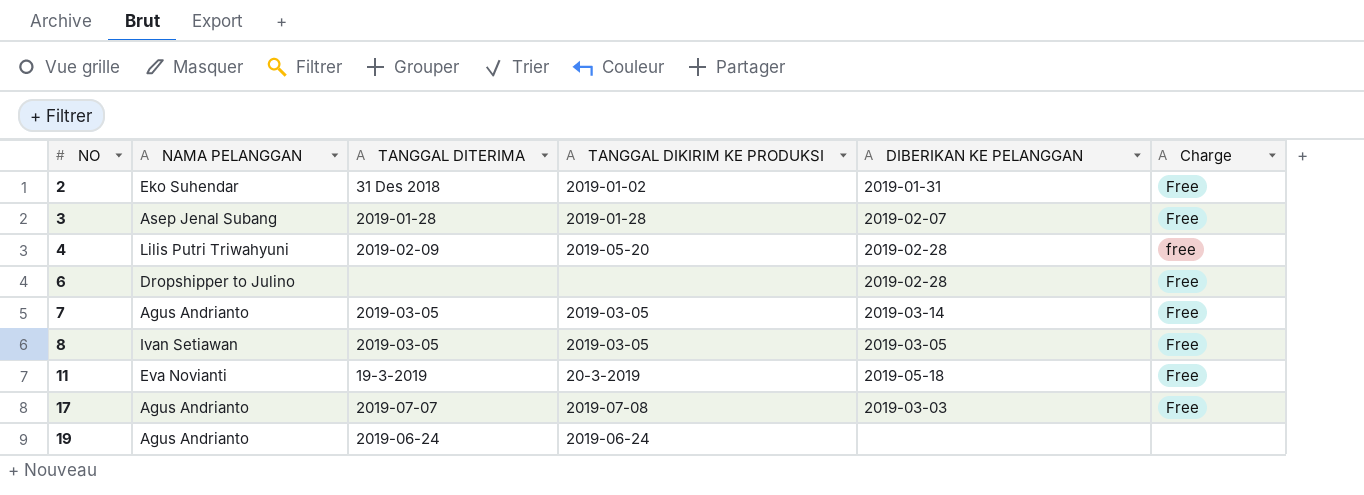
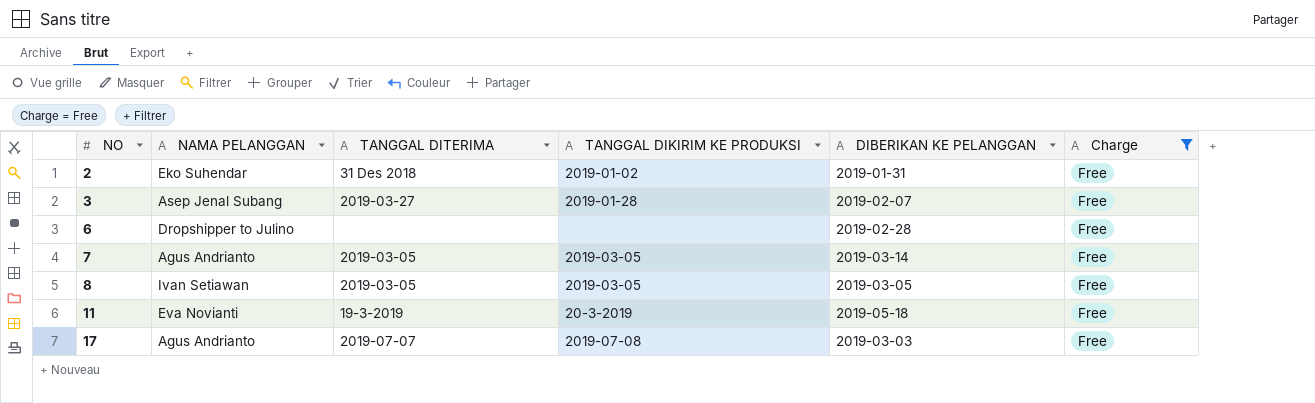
filter: none -> Charge = Free
3 | TANGGAL DITERIMA: 2019-01-28 -> 2019-03-27

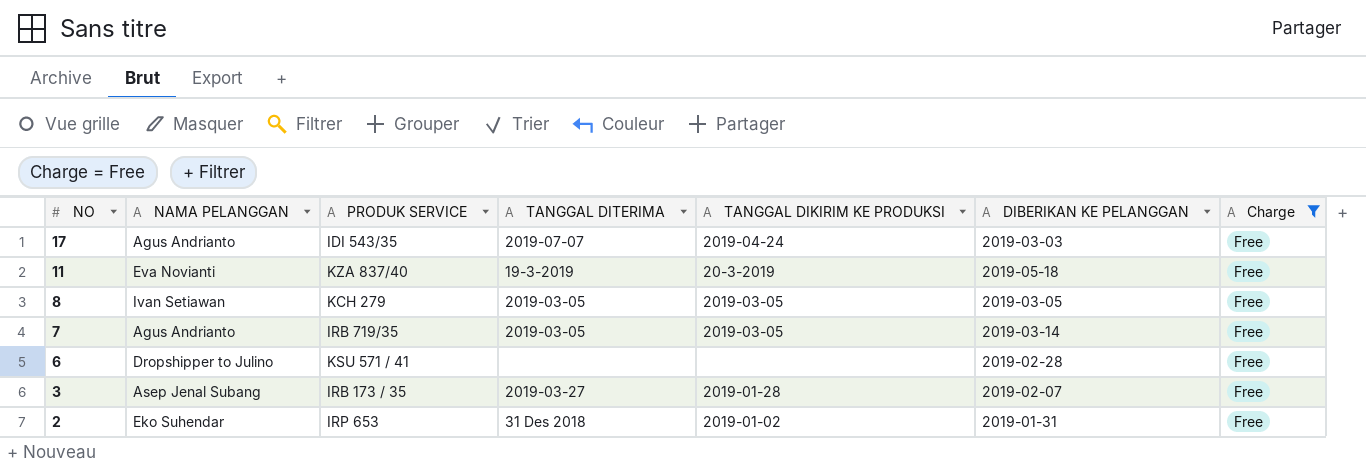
row order: NO ascending -> NO descending
column PRODUK SERVICE | position: none -> 3
17 | TANGGAL DIKIRIM KE PRODUKSI: 2019-07-08 -> 2019-04-24

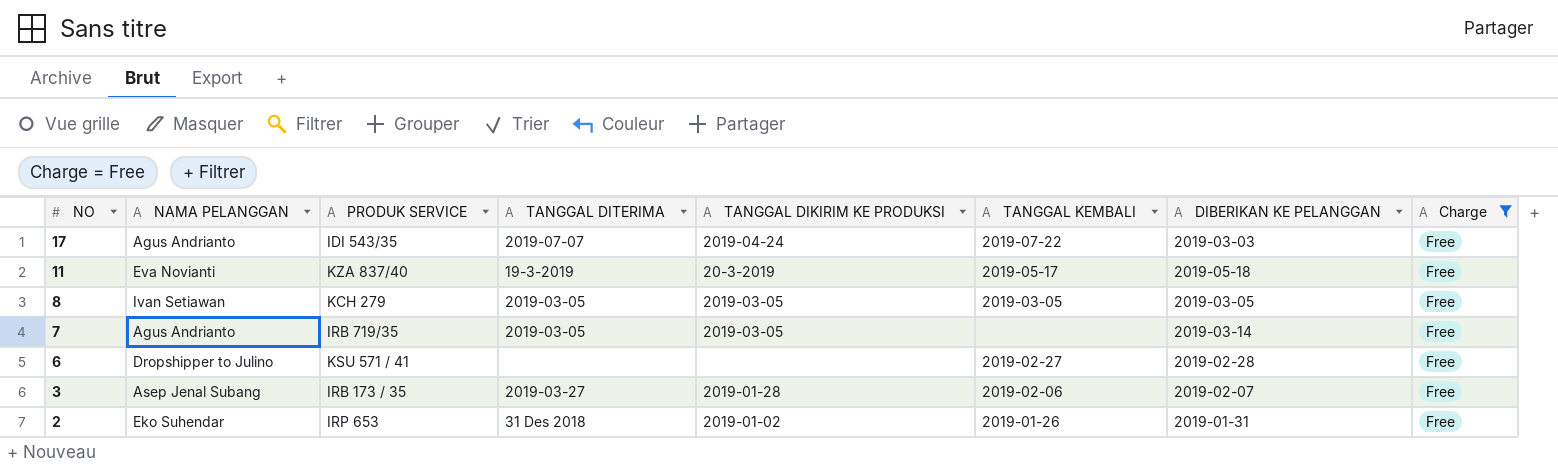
column TANGGAL KEMBALI | position: none -> 6

